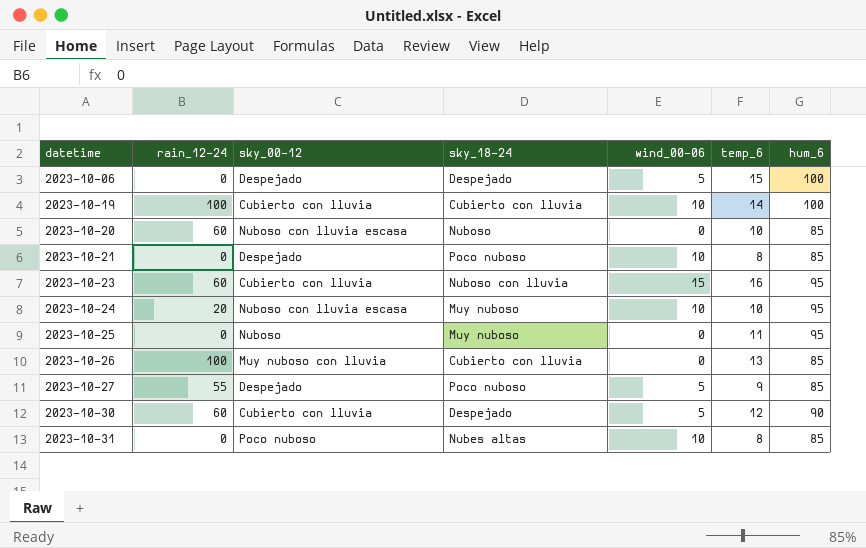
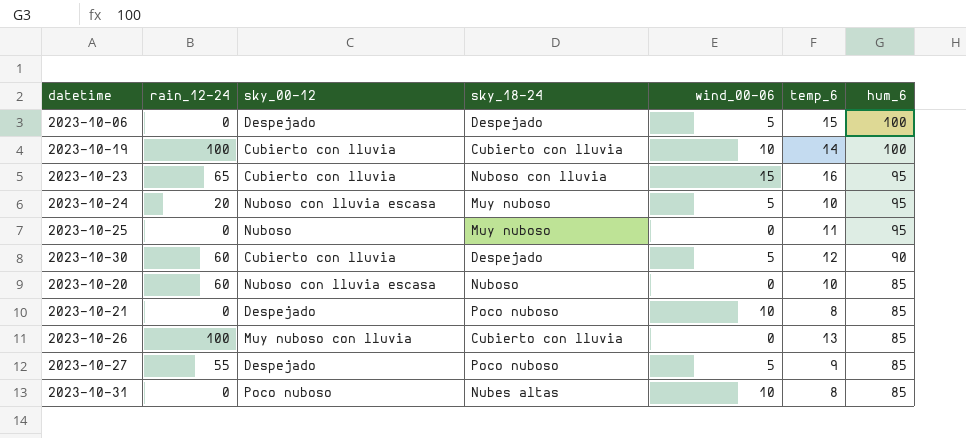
row order: datetime ascending -> hum_6 descending
2023-10-23 | rain_12-24: 60 -> 65
2023-10-24 | wind_00-06: 10 -> 5

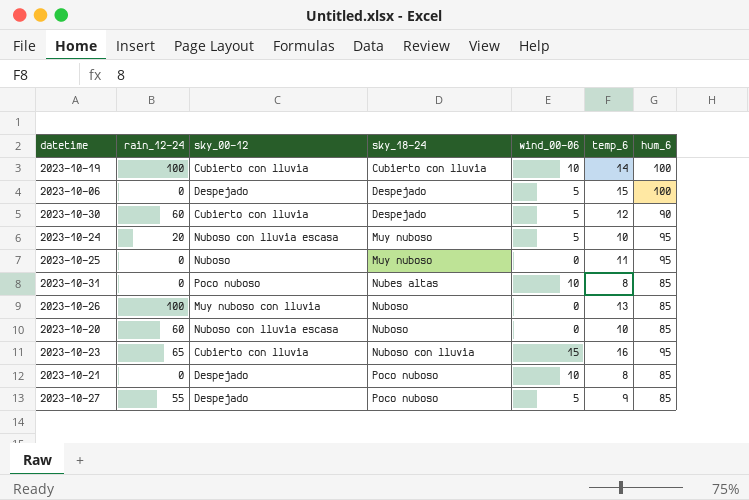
row order: hum_6 descending -> sky_18-24 ascending
2023-10-26 | sky_18-24: Cubierto con lluvia -> Nuboso

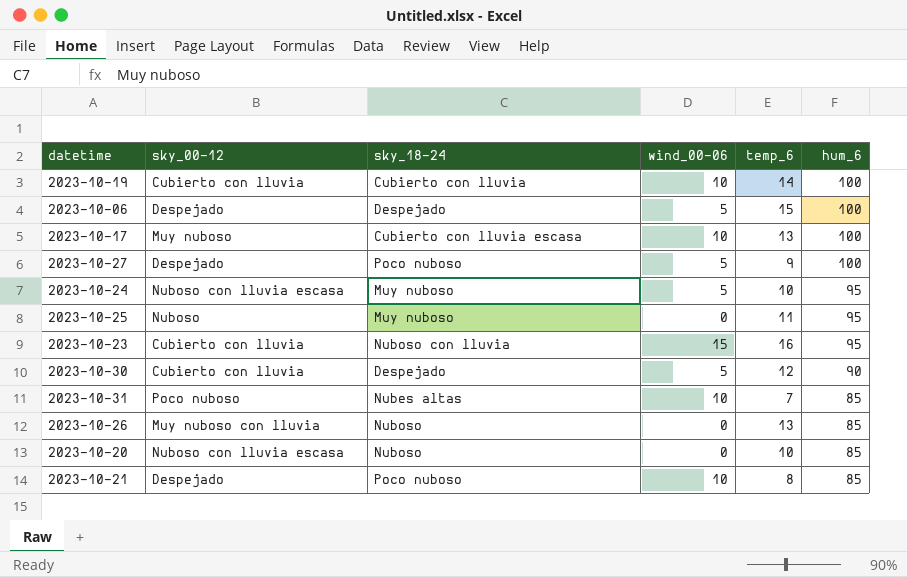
row order: sky_18-24 ascending -> hum_6 descending
column rain_12-24 | position: 2 -> none
row 2023-10-17: none -> Muy nuboso | Cubierto con lluvia escasa | 10 | 13 | 100
2023-10-27 | hum_6: 85 -> 100
2023-10-31 | temp_6: 8 -> 7

